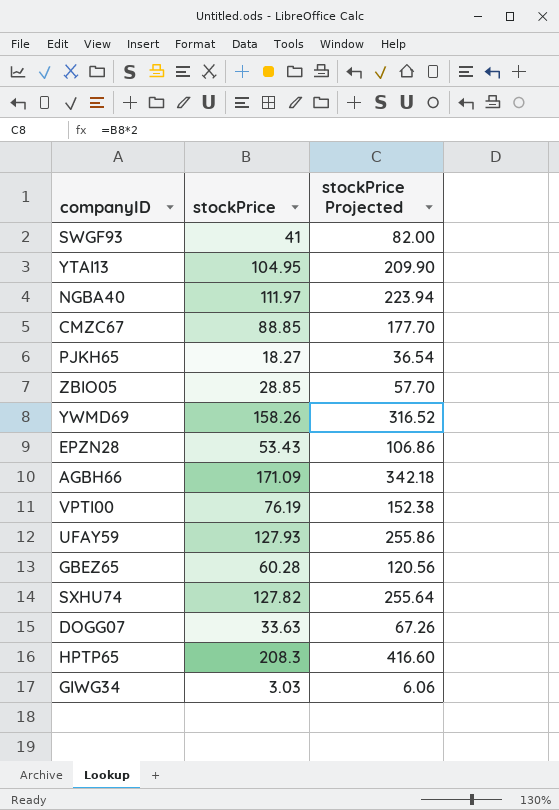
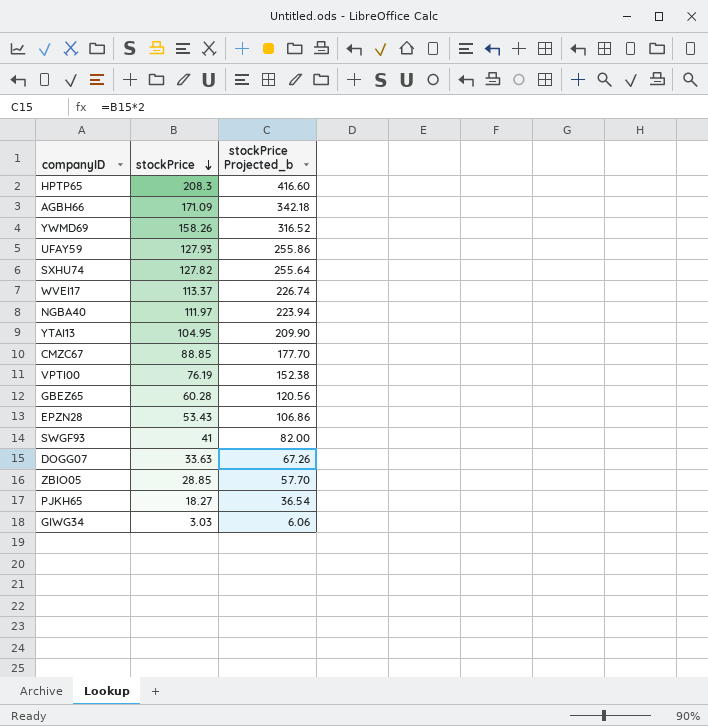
row order: none -> stockPrice descending
column name: stockPrice Projected -> stockPrice Projected_b
row WVEI17: none -> 113.37 | 226.74

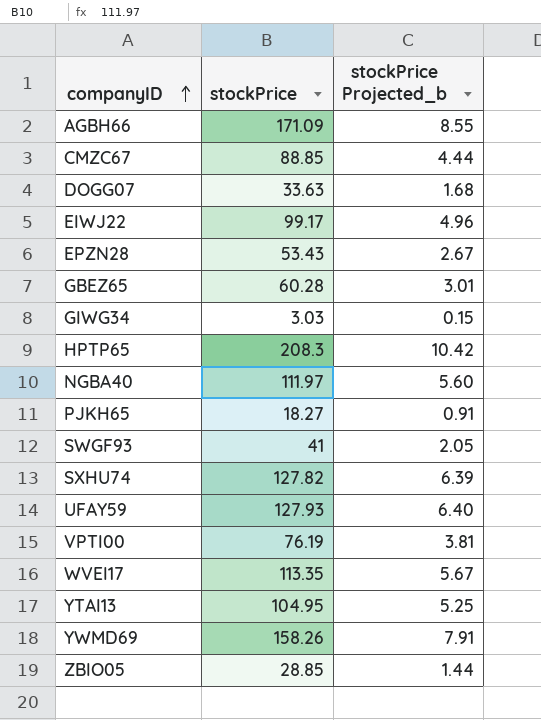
row order: stockPrice descending -> companyID ascending
column stockPrice Projected_b | formula: [stockPrice] * 2 -> [stockPrice] * 0.05
row EIWJ22: none -> 99.17 | 4.96
WVEI17 | stockPrice: 113.37 -> 113.35

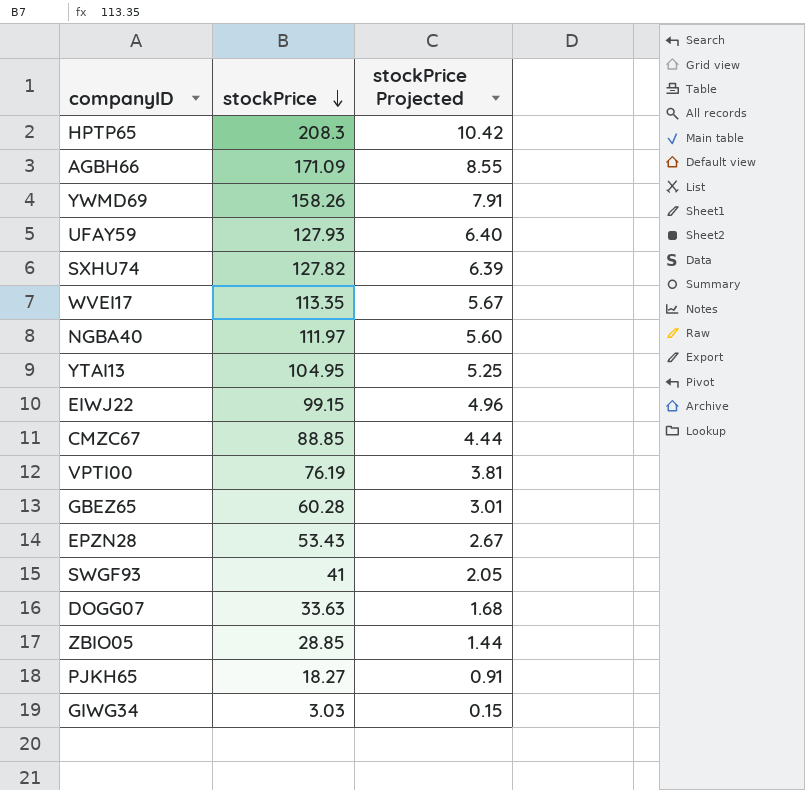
row order: companyID ascending -> stockPrice descending
column name: stockPrice Projected_b -> stockPrice Projected
EIWJ22 | stockPrice: 99.17 -> 99.15

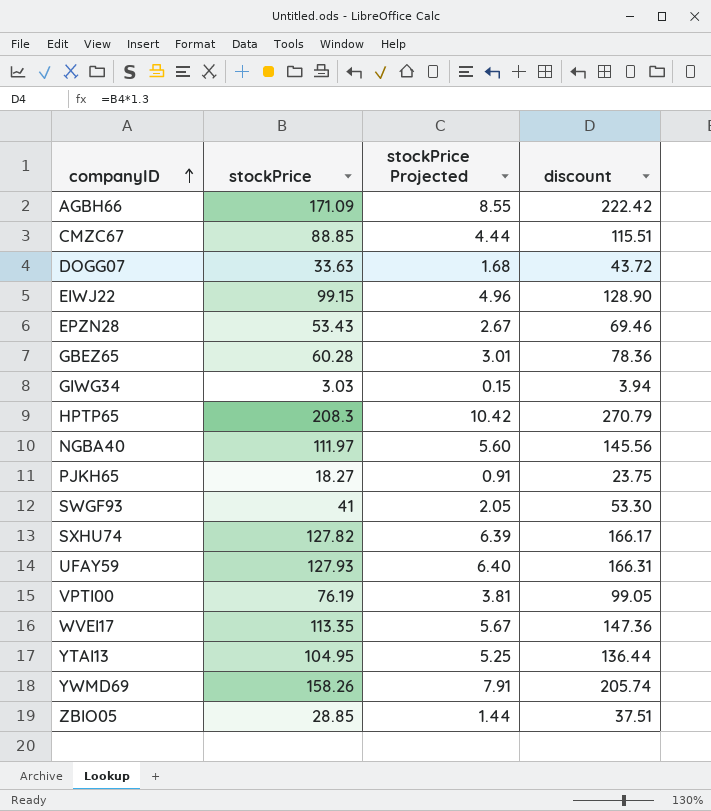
row order: stockPrice descending -> companyID ascending
column discount | formula: none -> [stockPrice] * 1.3

